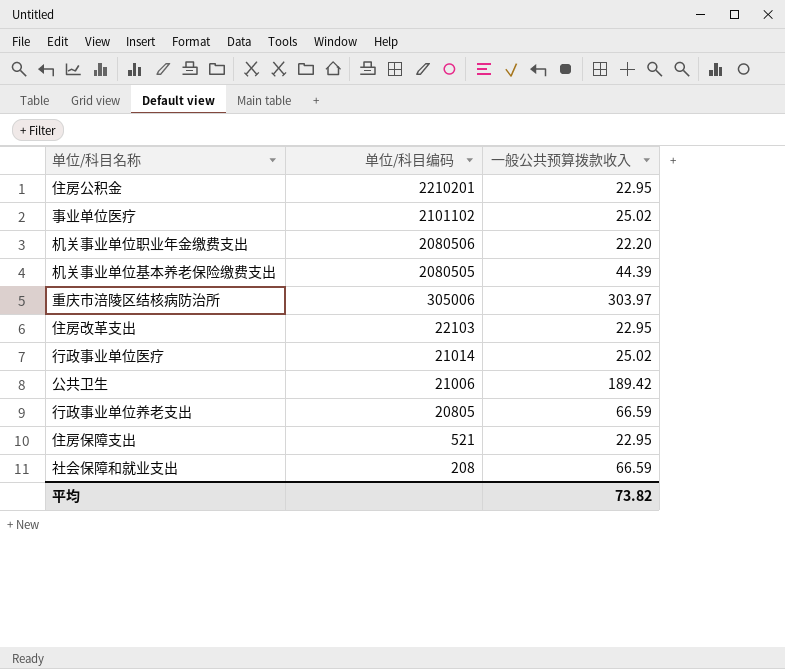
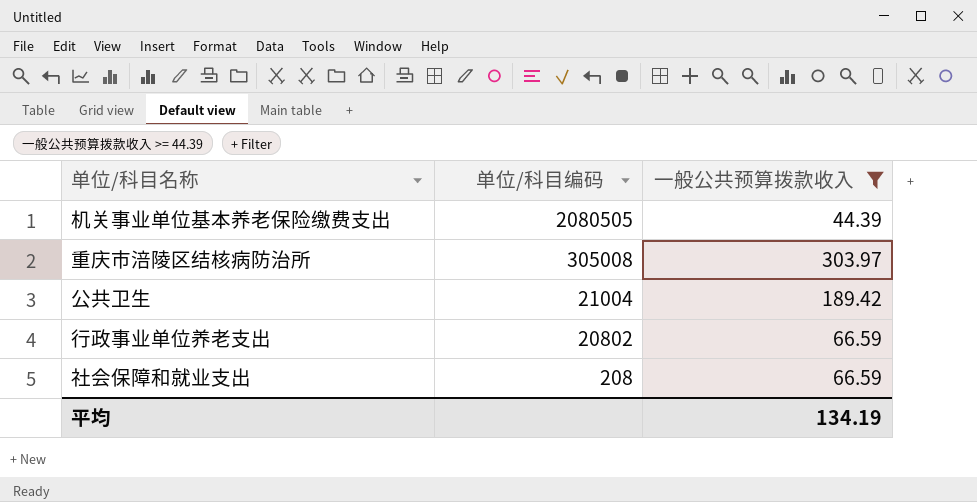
filter: none -> 一般公共预算拨款收入 >= 44.39
重庆市涪陵区结核病防治所 | 单位/科目编码: 305006 -> 305008
公共卫生 | 单位/科目编码: 21006 -> 21004
行政事业单位养老支出 | 单位/科目编码: 20805 -> 20802
平均 | 一般公共预算拨款收入: 73.82 -> 134.19

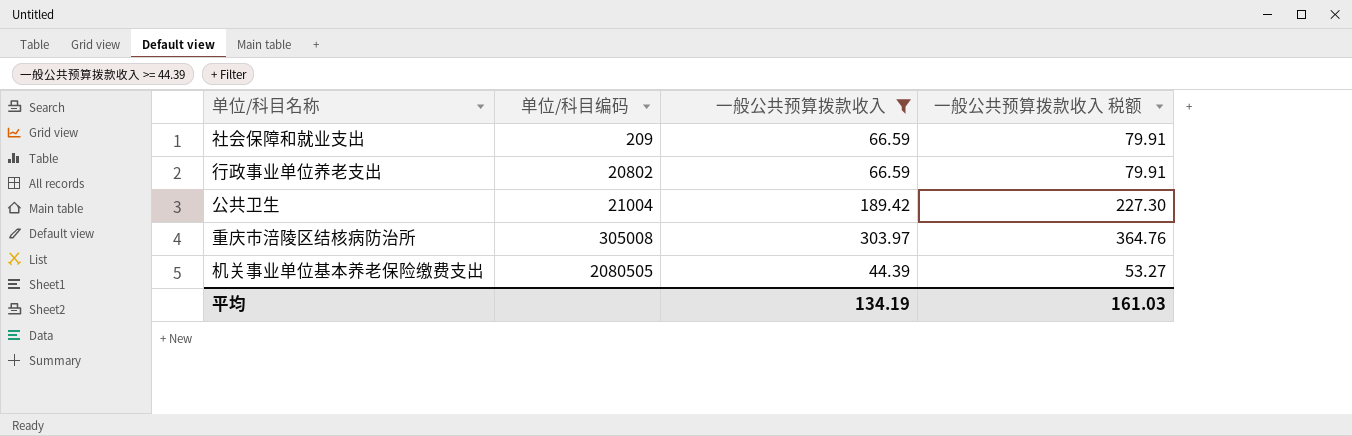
row order: 单位/科目编码 descending -> 单位/科目编码 ascending
column 一般公共预算拨款收入 税额 | formula: none -> [一般公共预算拨款收入] * 1.2
社会保障和就业支出 | 单位/科目编码: 208 -> 209

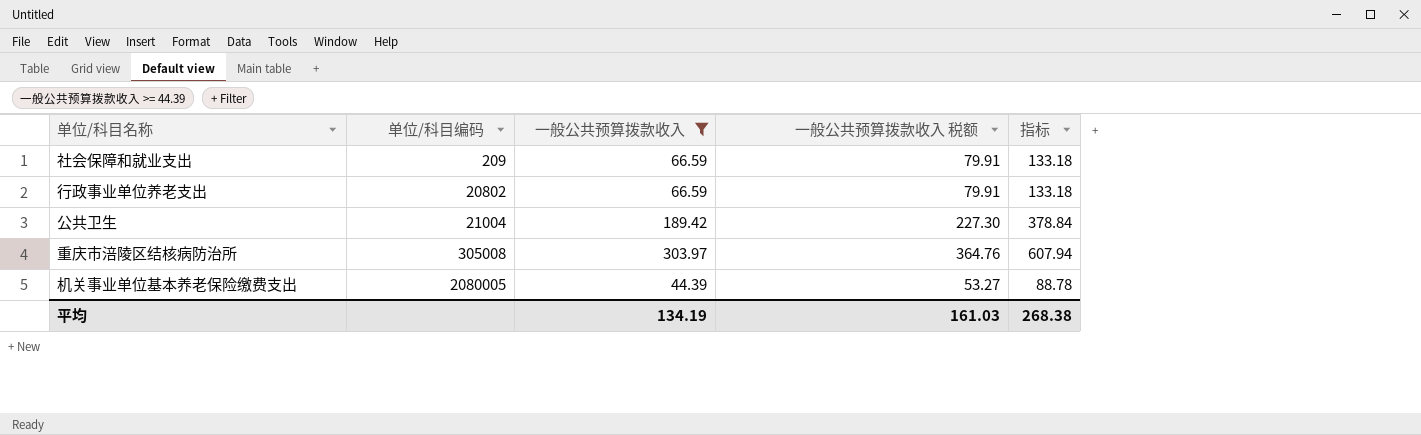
column 指标 | formula: none -> [一般公共预算拨款收入] * 2
机关事业单位基本养老保险缴费支出 | 单位/科目编码: 2080505 -> 2080005

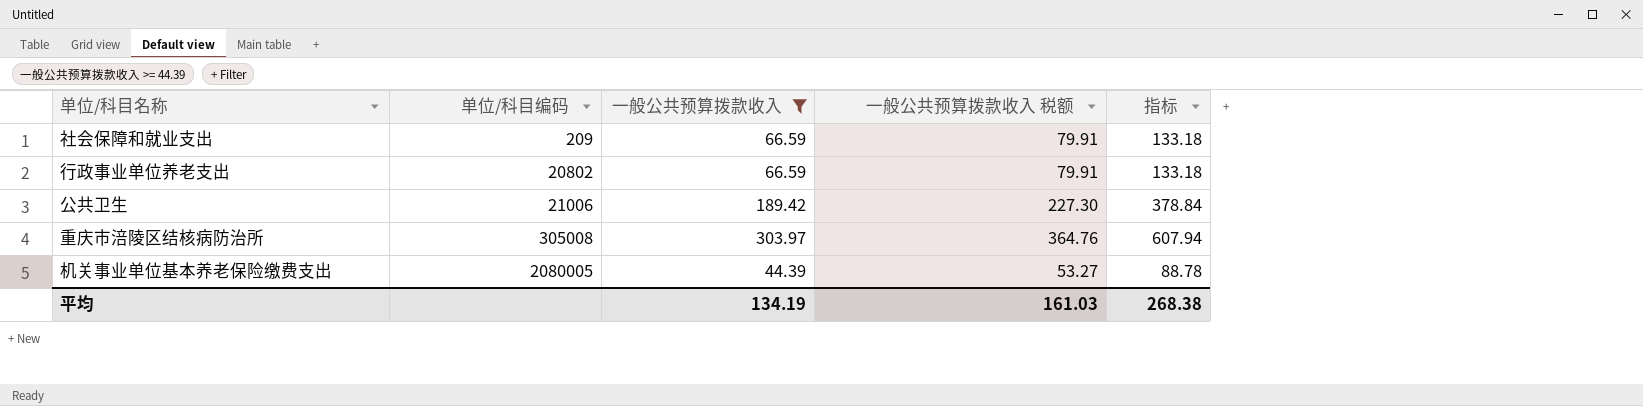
公共卫生 | 单位/科目编码: 21004 -> 21006

